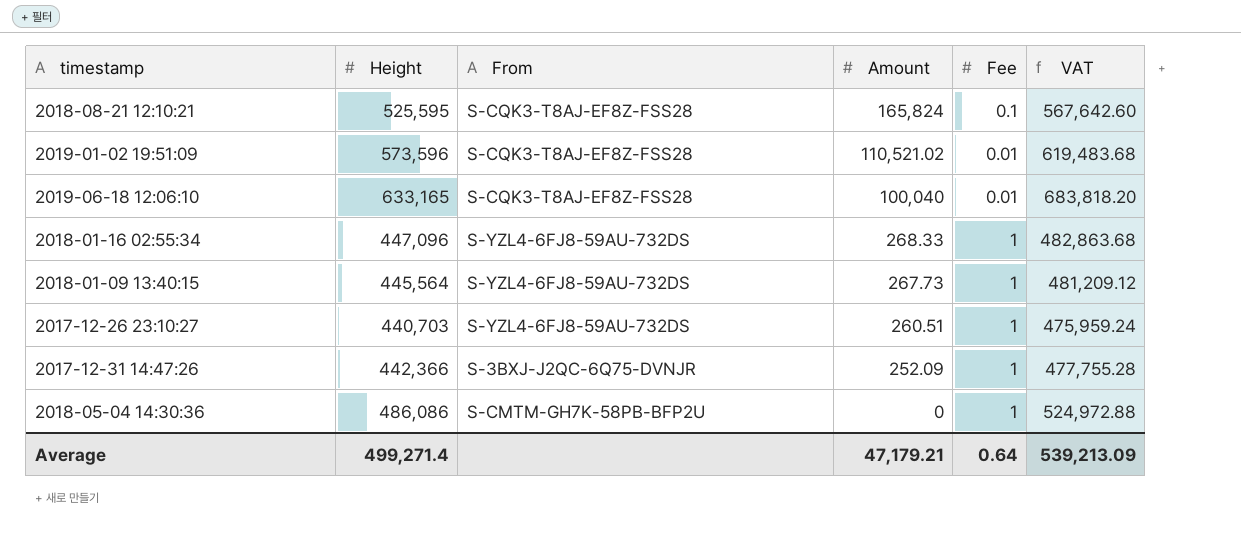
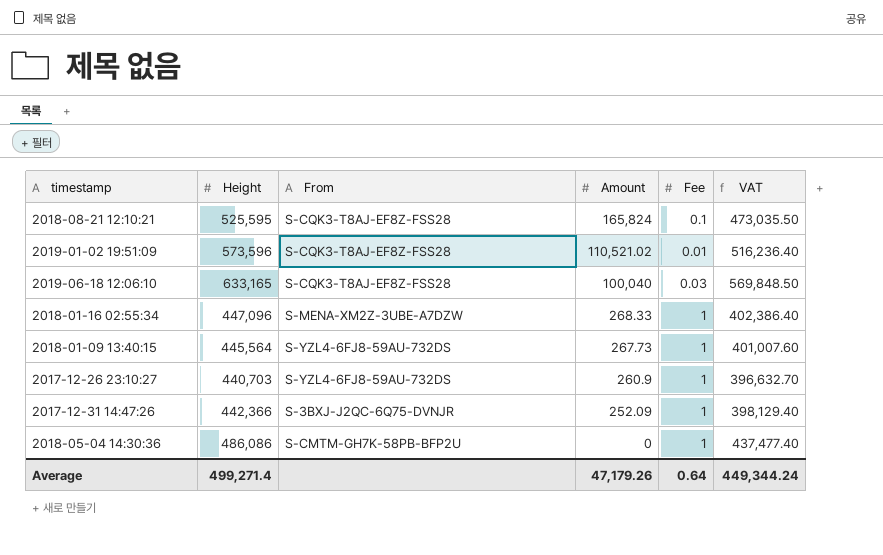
column VAT | formula: [Height] * 1.08 -> [Height] * 0.9
2019-06-18 12:06:10 | Fee: 0.01 -> 0.03
2018-01-16 02:55:34 | From: S-YZL4-6FJ8-59AU-732DS -> S-MENA-XM2Z-3UBE-A7DZW
2017-12-26 23:10:27 | Amount: 260.51 -> 260.9
Average | Amount: 47,179.21 -> 47,179.26
Average | VAT: 539,213.09 -> 449,344.24

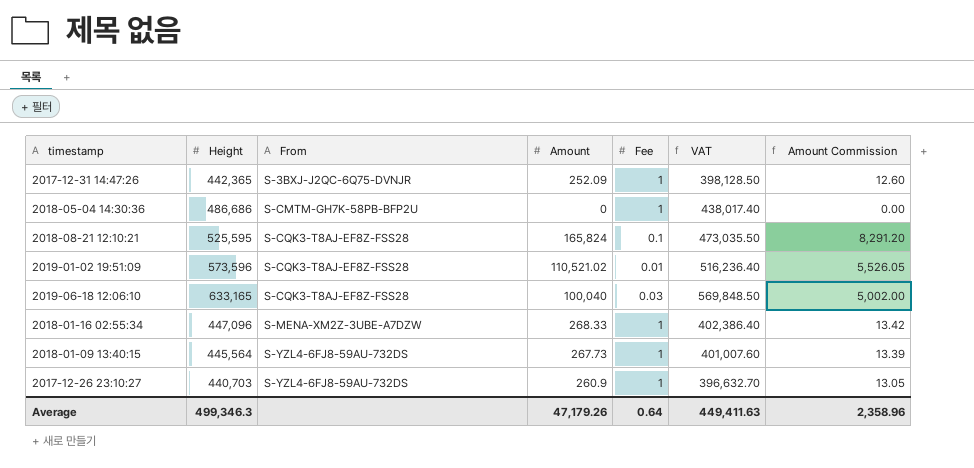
row order: Amount descending -> From ascending
column Amount Commission | formula: none -> [Amount] * 0.05
2017-12-31 14:47:26 | Height: 442,366 -> 442,365
2017-12-31 14:47:26 | VAT: 398,129.40 -> 398,128.50
2018-05-04 14:30:36 | Height: 486,086 -> 486,686
2018-05-04 14:30:36 | VAT: 437,477.40 -> 438,017.40
Average | Height: 499,271.4 -> 499,346.3
Average | VAT: 449,344.24 -> 449,411.63

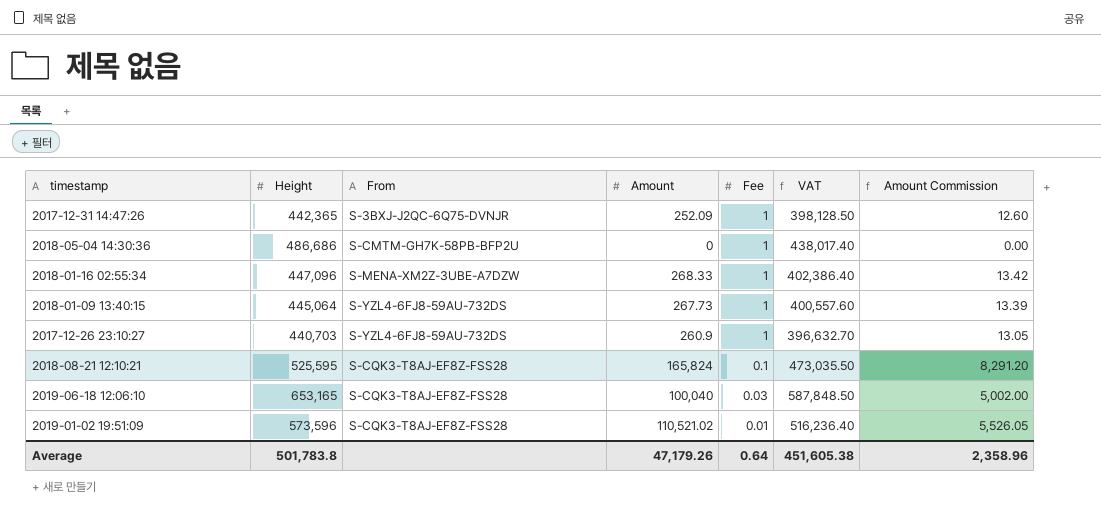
row order: From ascending -> Fee descending
2018-01-09 13:40:15 | Height: 445,564 -> 445,064
2018-01-09 13:40:15 | VAT: 401,007.60 -> 400,557.60
2019-06-18 12:06:10 | Height: 633,165 -> 653,165
2019-06-18 12:06:10 | VAT: 569,848.50 -> 587,848.50
Average | Height: 499,346.3 -> 501,783.8
Average | VAT: 449,411.63 -> 451,605.38

